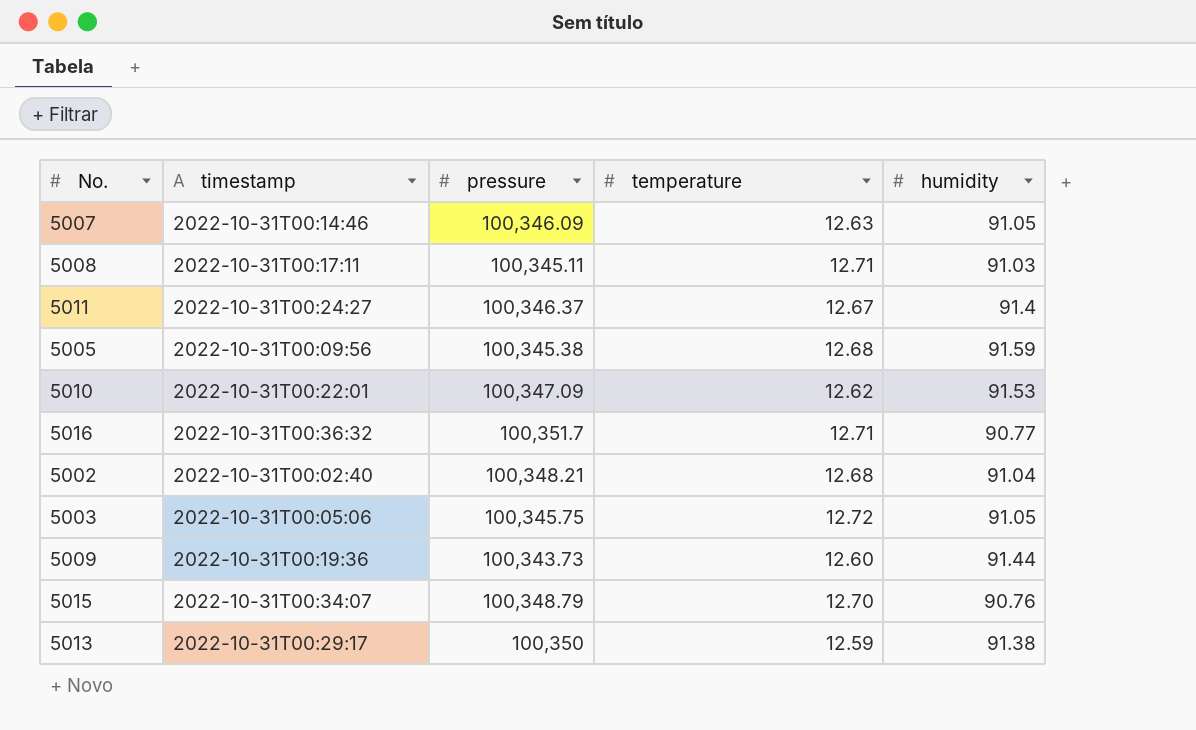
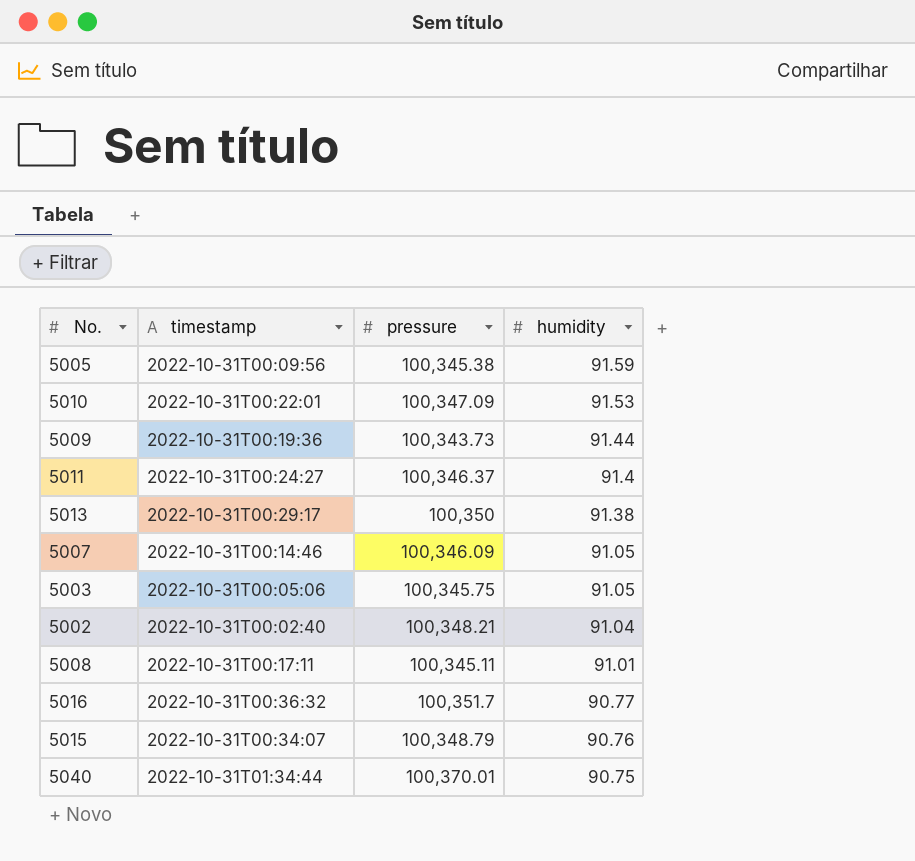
row order: none -> humidity descending
column temperature | position: 4 -> none
5008 | humidity: 91.03 -> 91.01
row 5040: none -> 2022-10-31T01:34:44 | 100,370.01 | 90.75

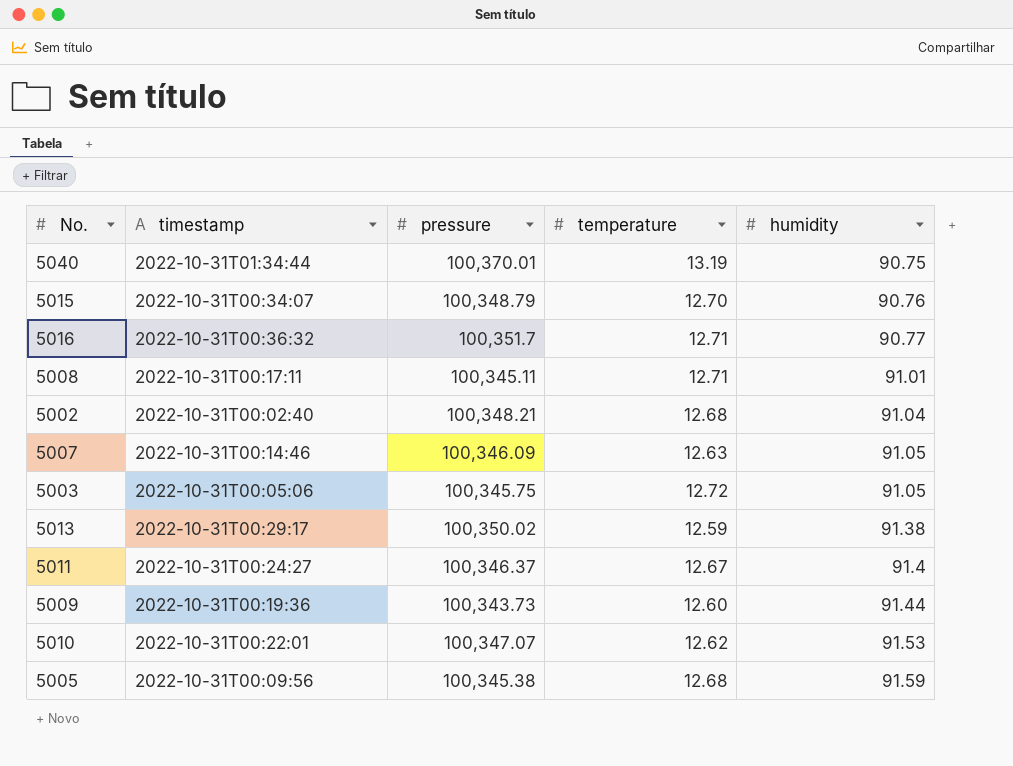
row order: humidity descending -> humidity ascending
column temperature | position: none -> 4
5013 | pressure: 100,350 -> 100,350.02
5010 | pressure: 100,347.09 -> 100,347.07

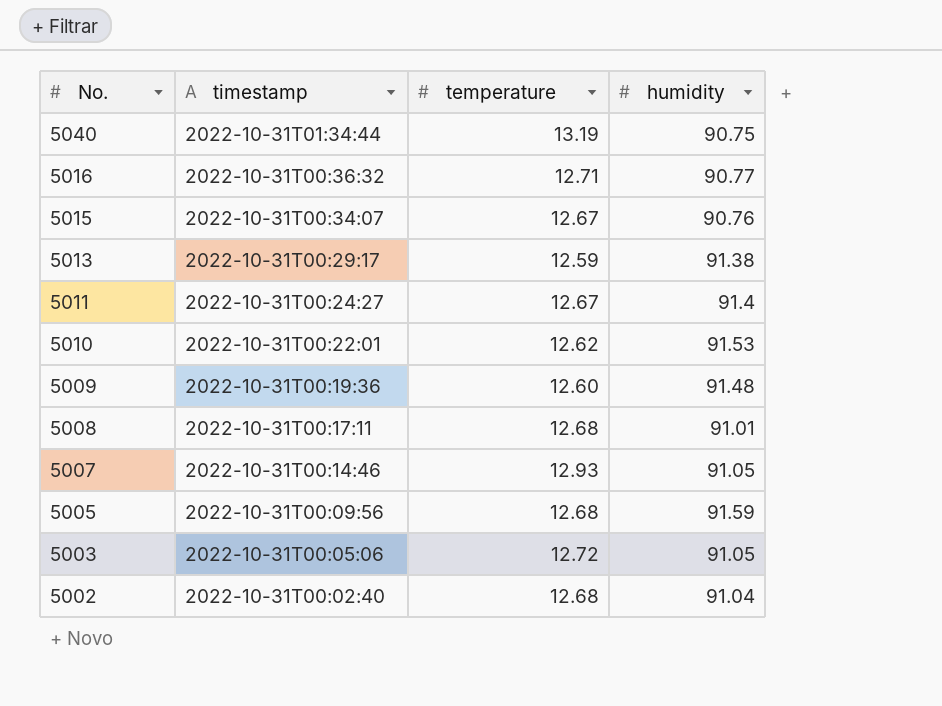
row order: humidity ascending -> No. descending
column pressure | position: 3 -> none
5015 | temperature: 12.70 -> 12.67
5009 | humidity: 91.44 -> 91.48
5008 | temperature: 12.71 -> 12.68
5007 | temperature: 12.63 -> 12.93

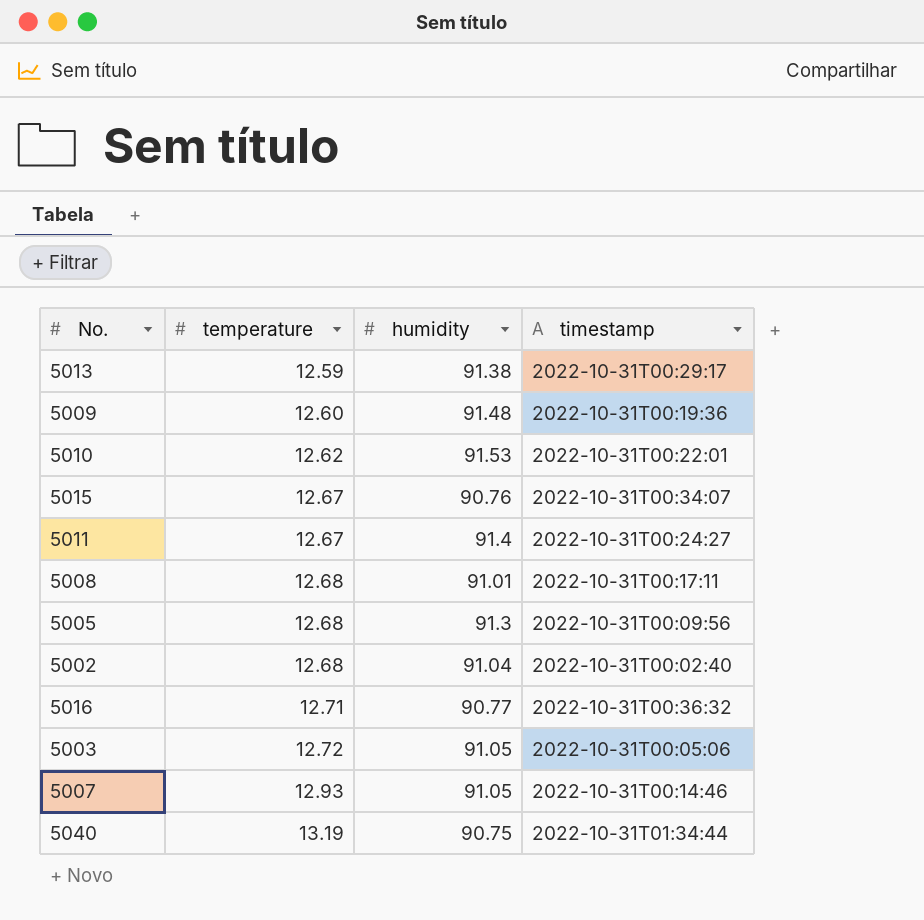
row order: No. descending -> temperature ascending
column timestamp | position: 2 -> 4
5005 | humidity: 91.59 -> 91.3

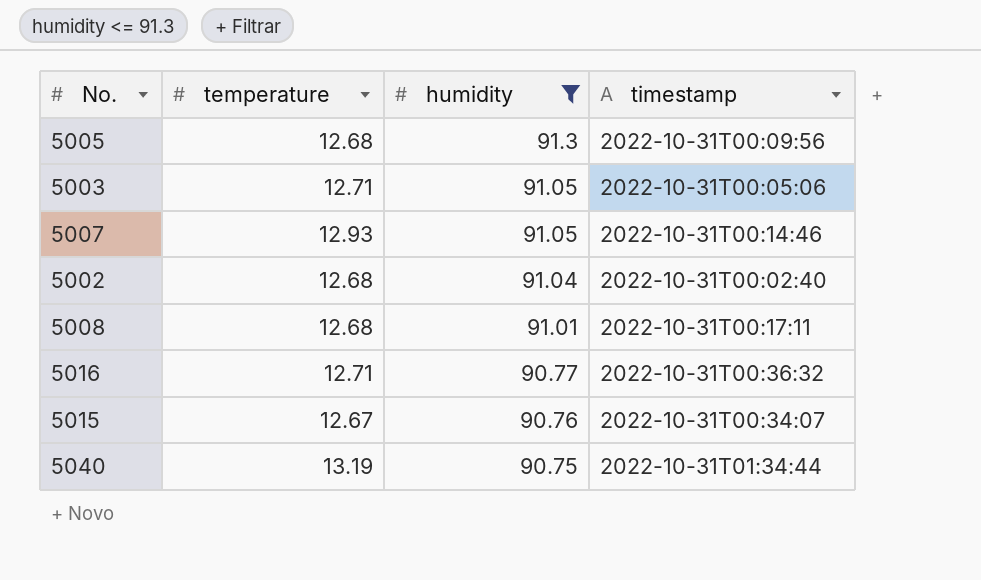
filter: none -> humidity <= 91.3
row order: temperature ascending -> humidity descending
5003 | temperature: 12.72 -> 12.71

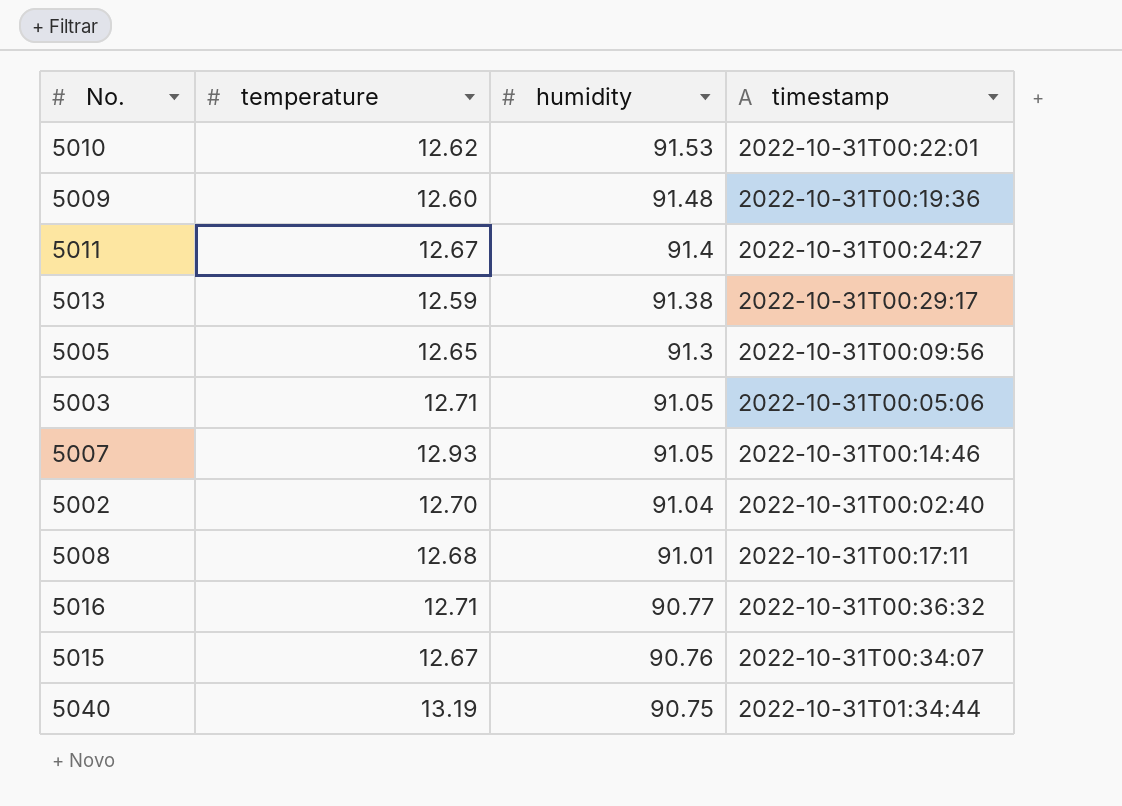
filter: humidity <= 91.3 -> none
5005 | temperature: 12.68 -> 12.65
5002 | temperature: 12.68 -> 12.70

